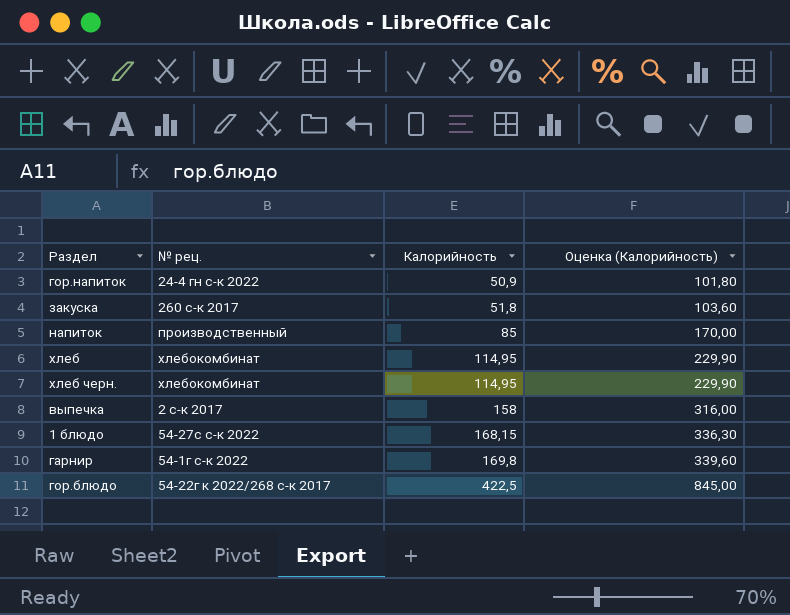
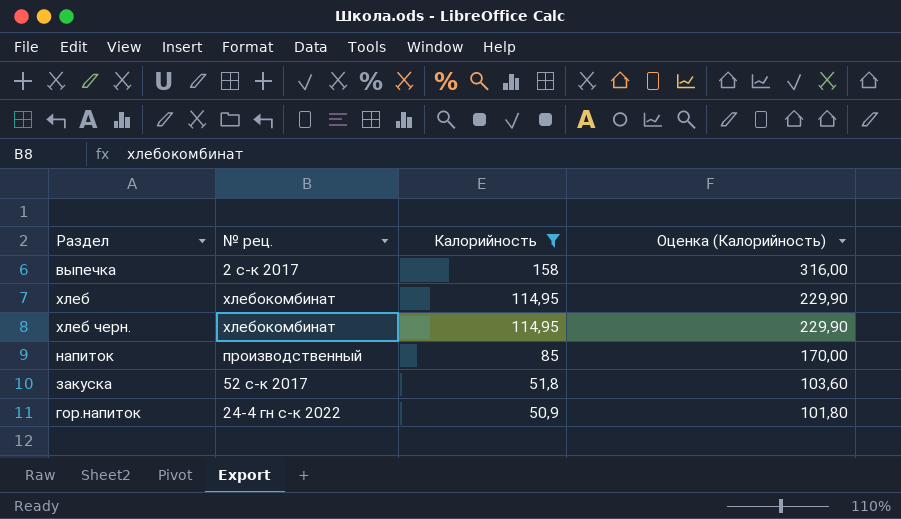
filter: none -> Калорийность <= 158
row order: Калорийность ascending -> Калорийность descending
закуска | № рец.: 260 с-к 2017 -> 52 с-к 2017

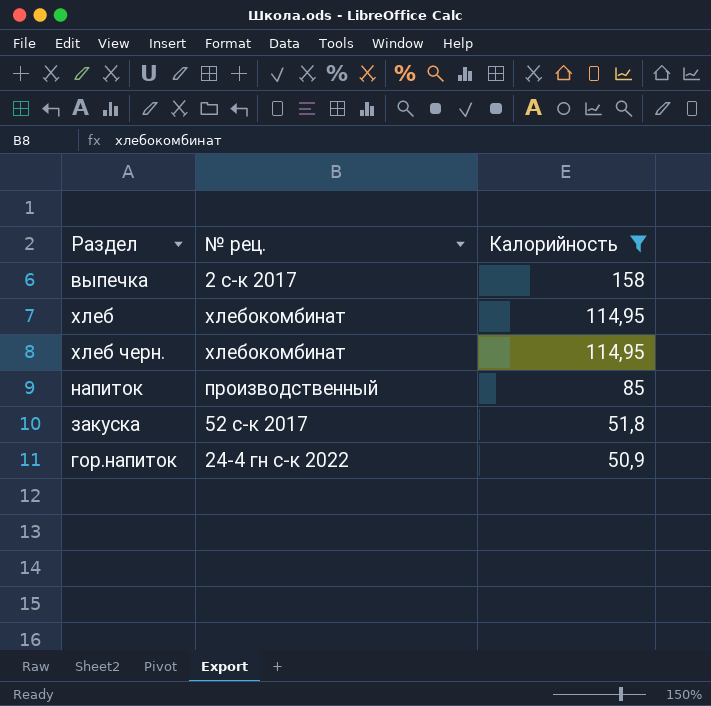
column Оценка (Калорийность) | formula: [Калорийность] * 2 -> none

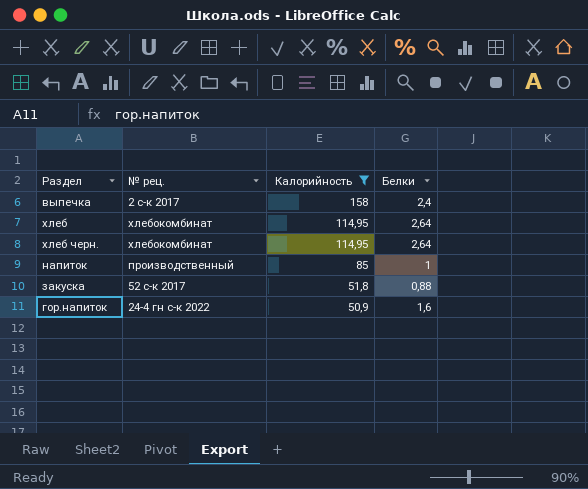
column Белки | position: none -> 4

